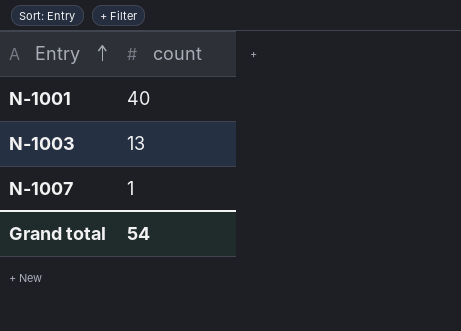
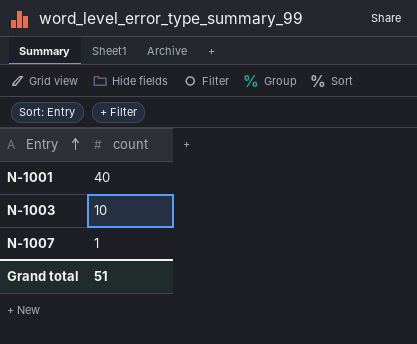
N-1003 | count: 13 -> 10
Grand total | count: 54 -> 51

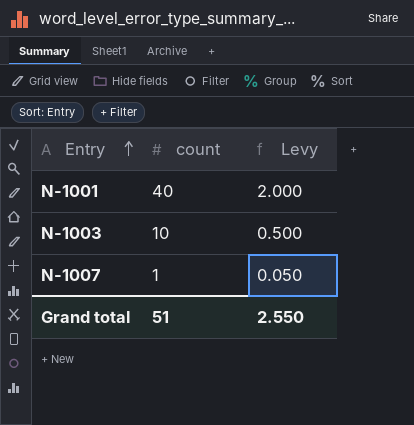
column Levy | formula: none -> [count] * 0.05

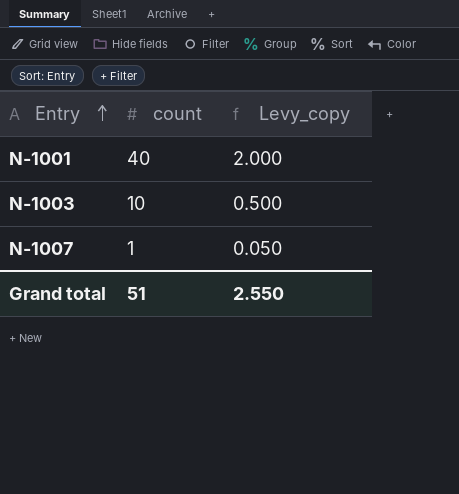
column name: Levy -> Levy_copy

